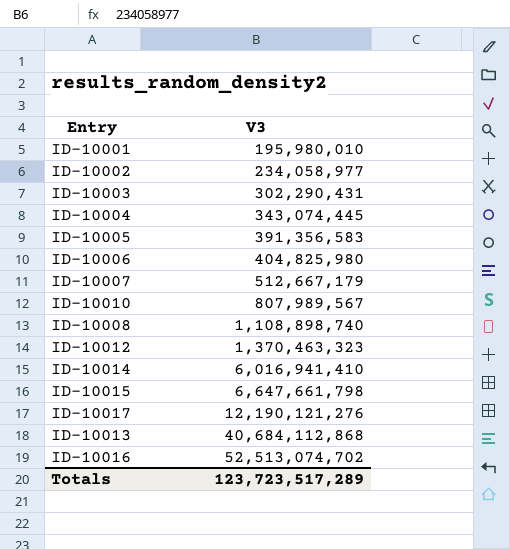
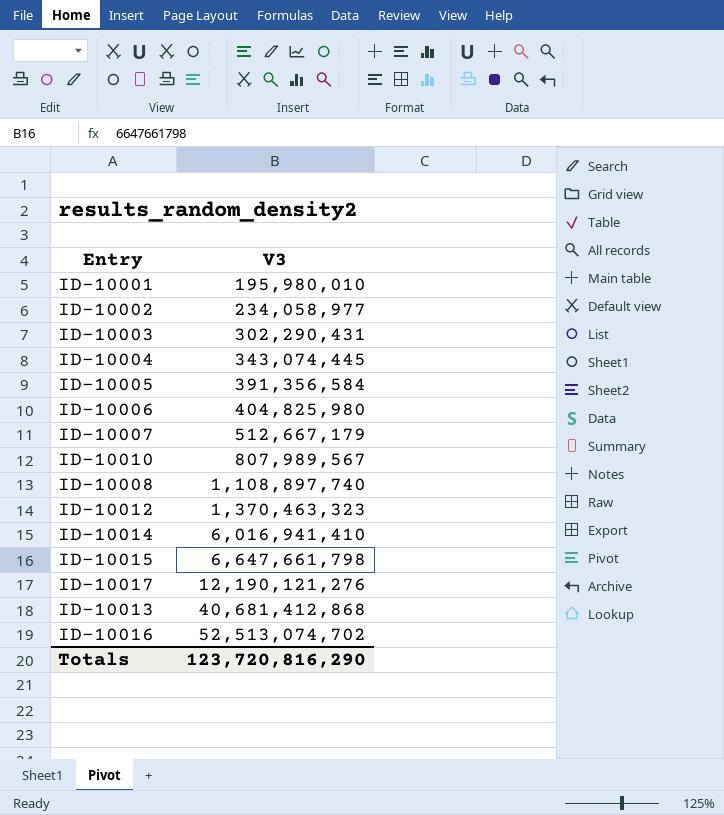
ID-10005 | V3: 391,356,583 -> 391,356,584
ID-10008 | V3: 1,108,898,740 -> 1,108,897,740
ID-10013 | V3: 40,684,112,868 -> 40,681,412,868
Totals | V3: 123,723,517,289 -> 123,720,816,290

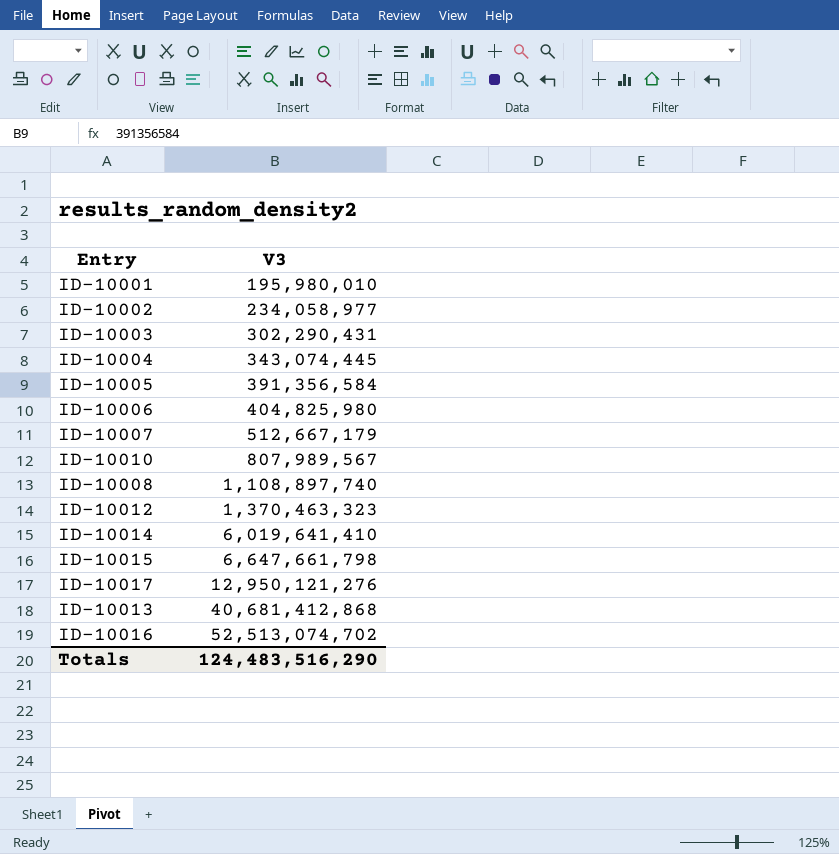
ID-10014 | V3: 6,016,941,410 -> 6,019,641,410
ID-10017 | V3: 12,190,121,276 -> 12,950,121,276
Totals | V3: 123,720,816,290 -> 124,483,516,290

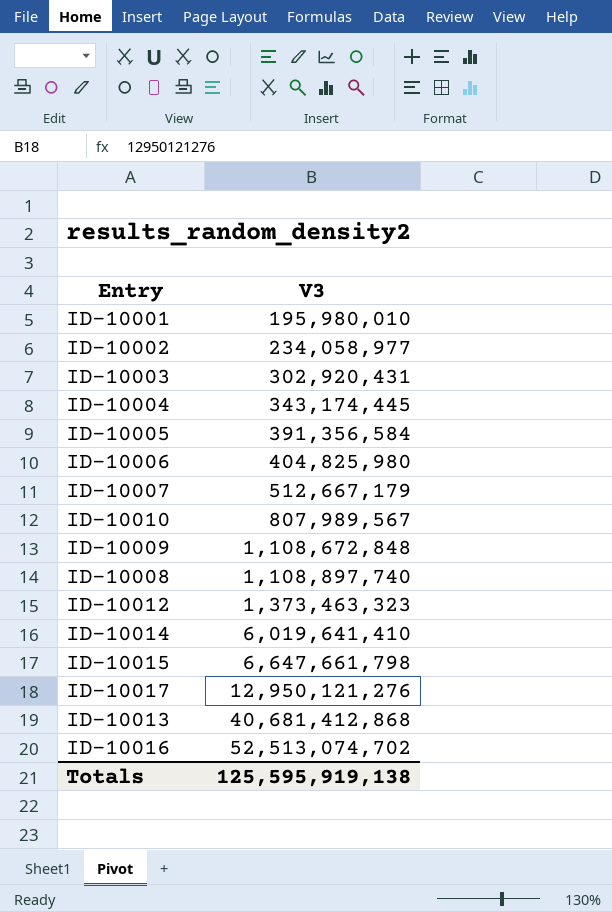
ID-10003 | V3: 302,290,431 -> 302,920,431
ID-10004 | V3: 343,074,445 -> 343,174,445
row ID-10009: none -> 1,108,672,848
ID-10012 | V3: 1,370,463,323 -> 1,373,463,323
Totals | V3: 124,483,516,290 -> 125,595,919,138

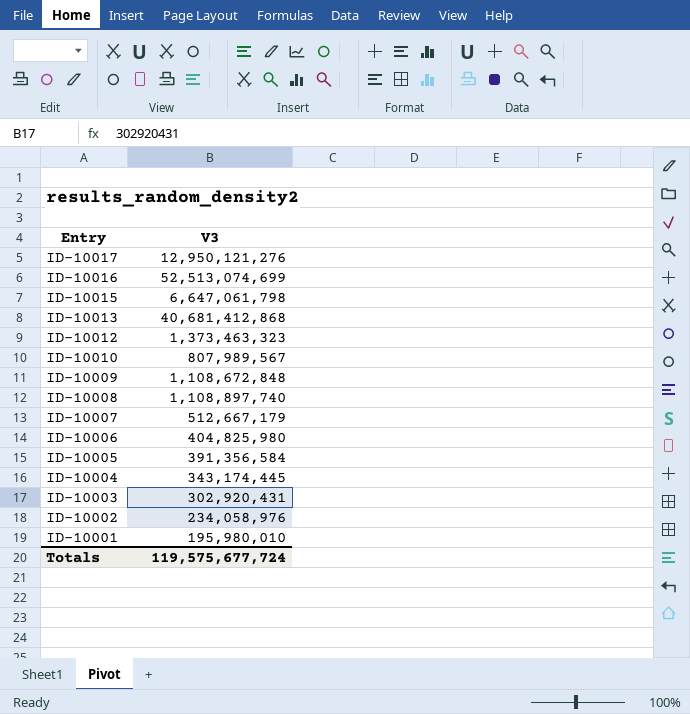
row order: V3 ascending -> Entry descending
row ID-10014: 6,019,641,410 -> none
ID-10016 | V3: 52,513,074,702 -> 52,513,074,699
ID-10015 | V3: 6,647,661,798 -> 6,647,061,798
ID-10002 | V3: 234,058,977 -> 234,058,976
Totals | V3: 125,595,919,138 -> 119,575,677,724

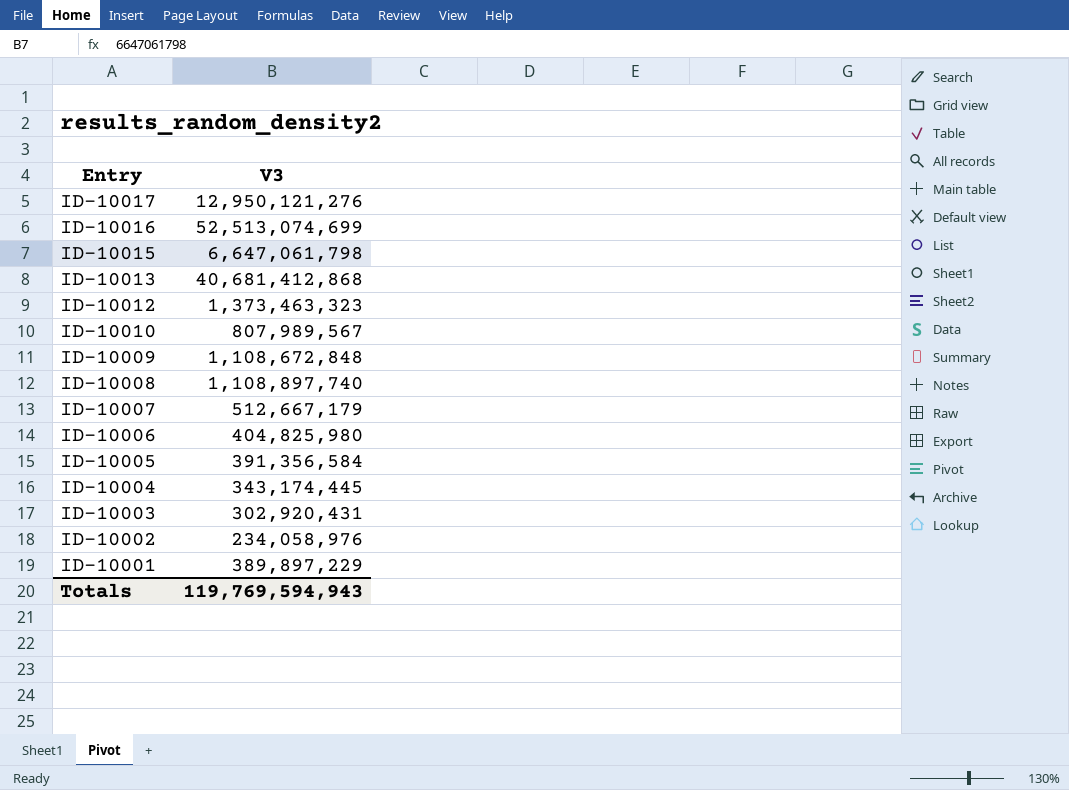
ID-10001 | V3: 195,980,010 -> 389,897,229
Totals | V3: 119,575,677,724 -> 119,769,594,943

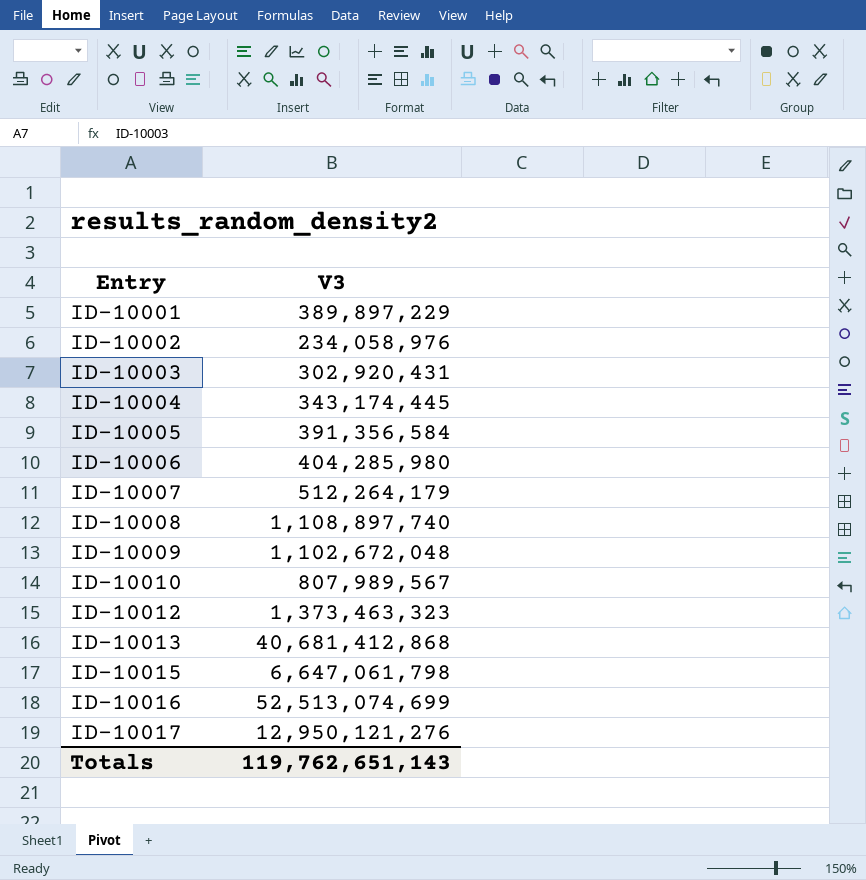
row order: Entry descending -> Entry ascending
ID-10006 | V3: 404,825,980 -> 404,285,980
ID-10007 | V3: 512,667,179 -> 512,264,179
ID-10009 | V3: 1,108,672,848 -> 1,102,672,048
Totals | V3: 119,769,594,943 -> 119,762,651,143

